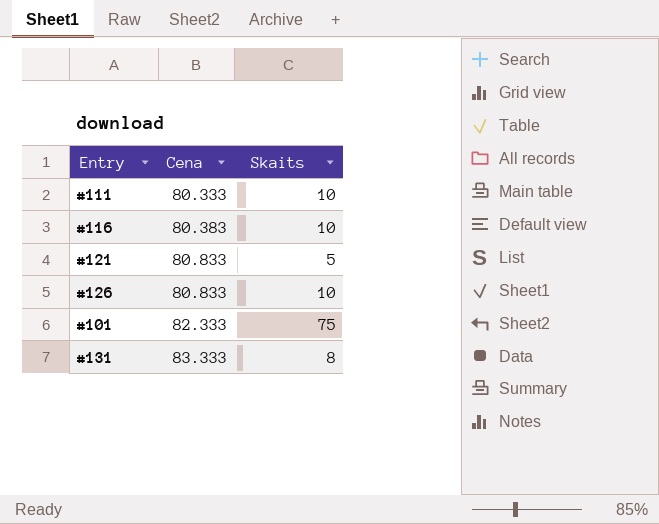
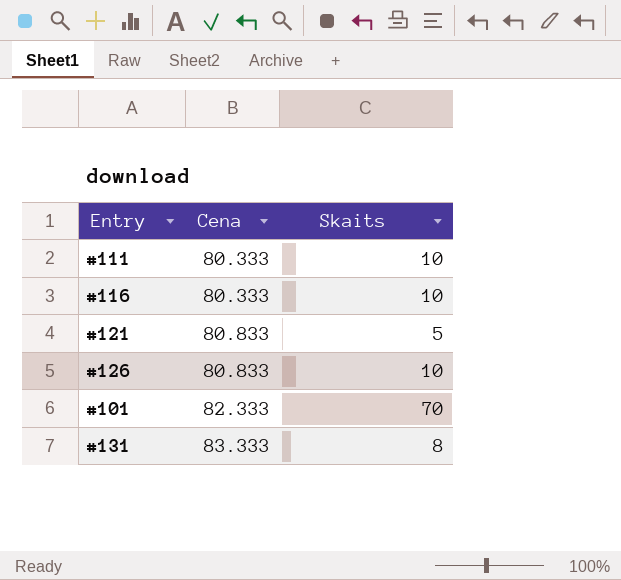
#116 | Cena: 80.383 -> 80.333
#101 | Skaits: 75 -> 70

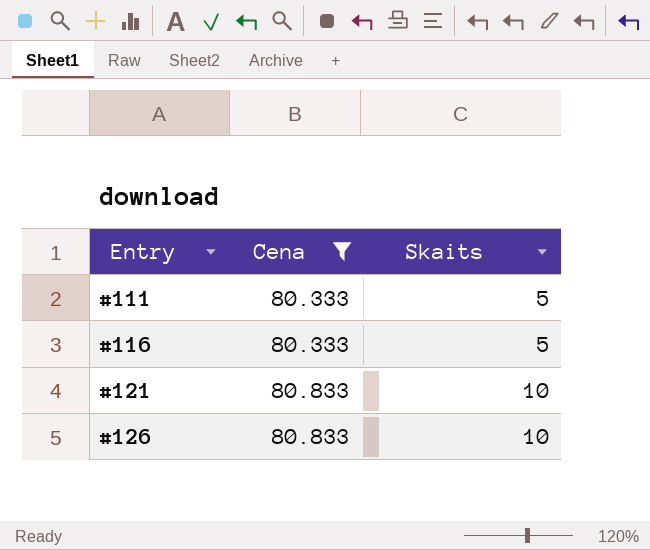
filter: none -> Cena <= 80.833
#111 | Skaits: 10 -> 5
#116 | Skaits: 10 -> 5
#121 | Skaits: 5 -> 10

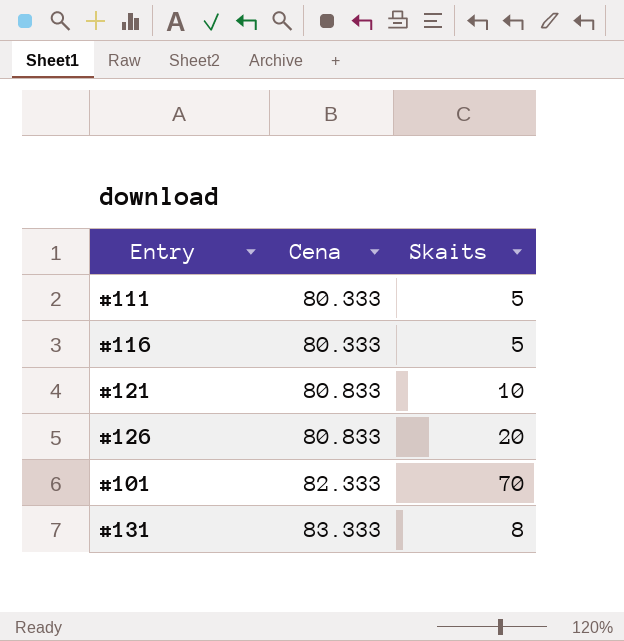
filter: Cena <= 80.833 -> none
#126 | Skaits: 10 -> 20

